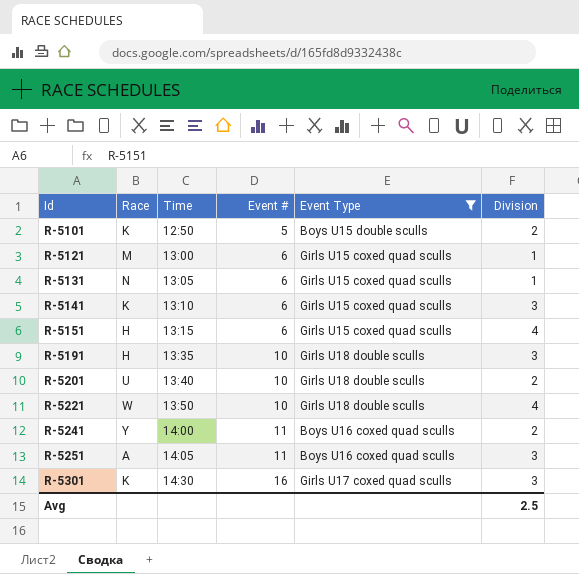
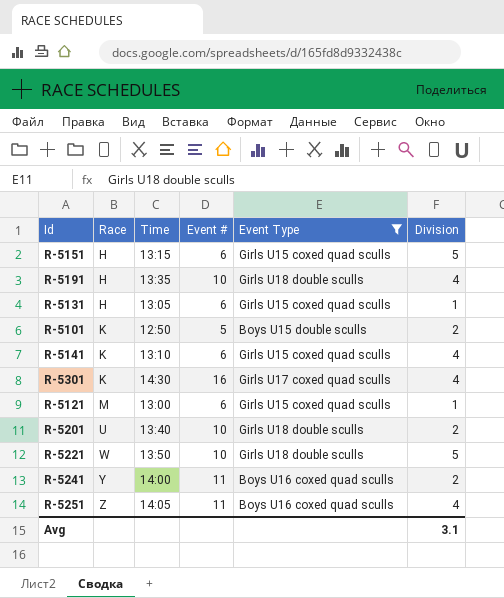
row order: Id ascending -> Race ascending
R-5151 | Division: 4 -> 5
R-5191 | Division: 3 -> 4
R-5131 | Race: N -> H
R-5141 | Division: 3 -> 4
R-5301 | Division: 3 -> 4
R-5221 | Division: 4 -> 5
R-5251 | Race: A -> Z
R-5251 | Division: 3 -> 4
Avg | Division: 2.5 -> 3.1

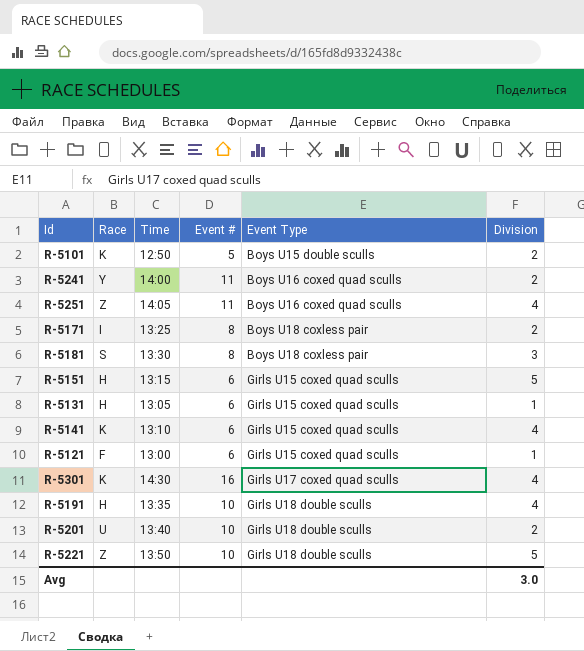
filter: Event Type != Boys U18 coxless pair -> none
row order: Race ascending -> Event Type ascending
R-5121 | Race: M -> F
R-5221 | Race: W -> Z
Avg | Division: 3.1 -> 3.0

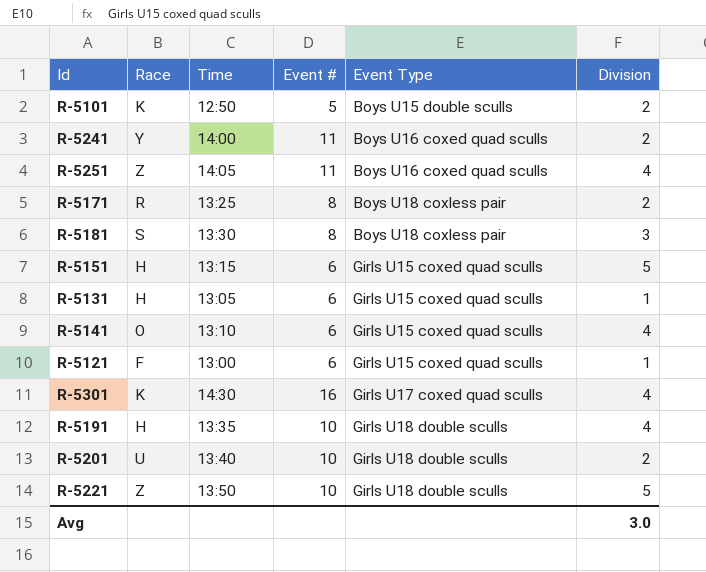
R-5171 | Race: I -> R
R-5141 | Race: K -> O

